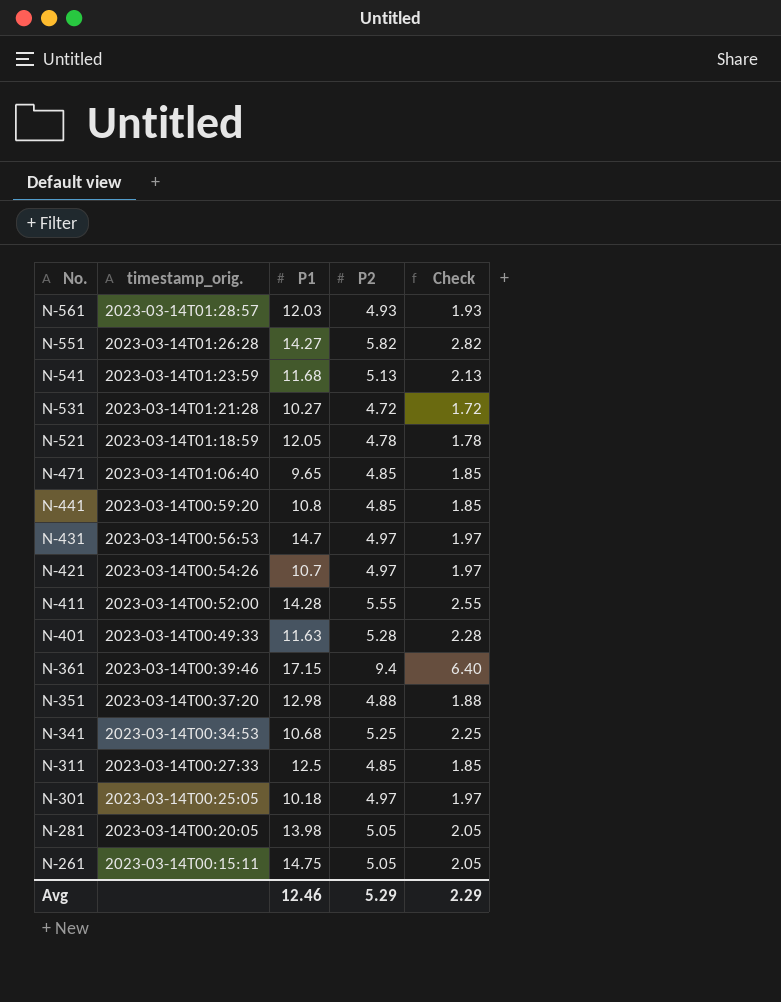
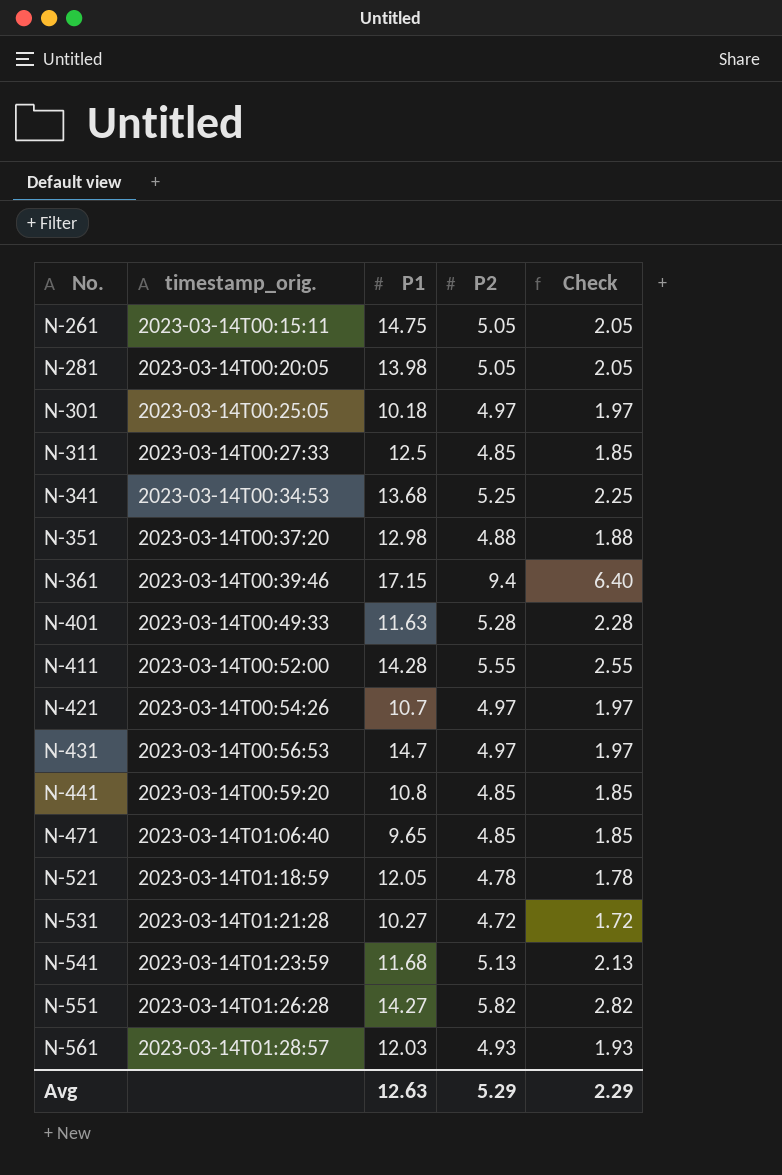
row order: No. descending -> No. ascending
N-341 | P1: 10.68 -> 13.68
Avg | P1: 12.46 -> 12.63

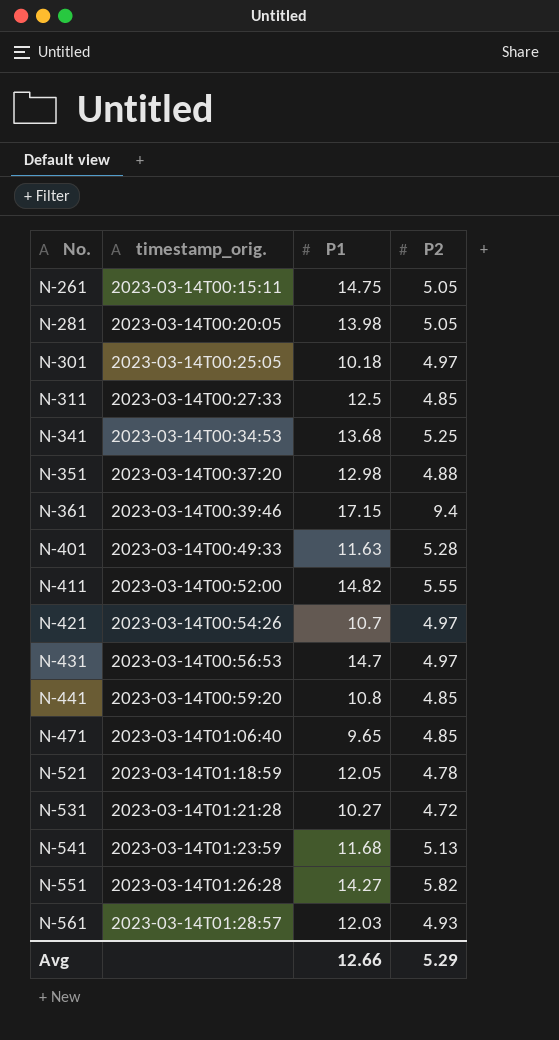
column Check | formula: [P2] - 3 -> none
N-411 | P1: 14.28 -> 14.82
Avg | P1: 12.63 -> 12.66

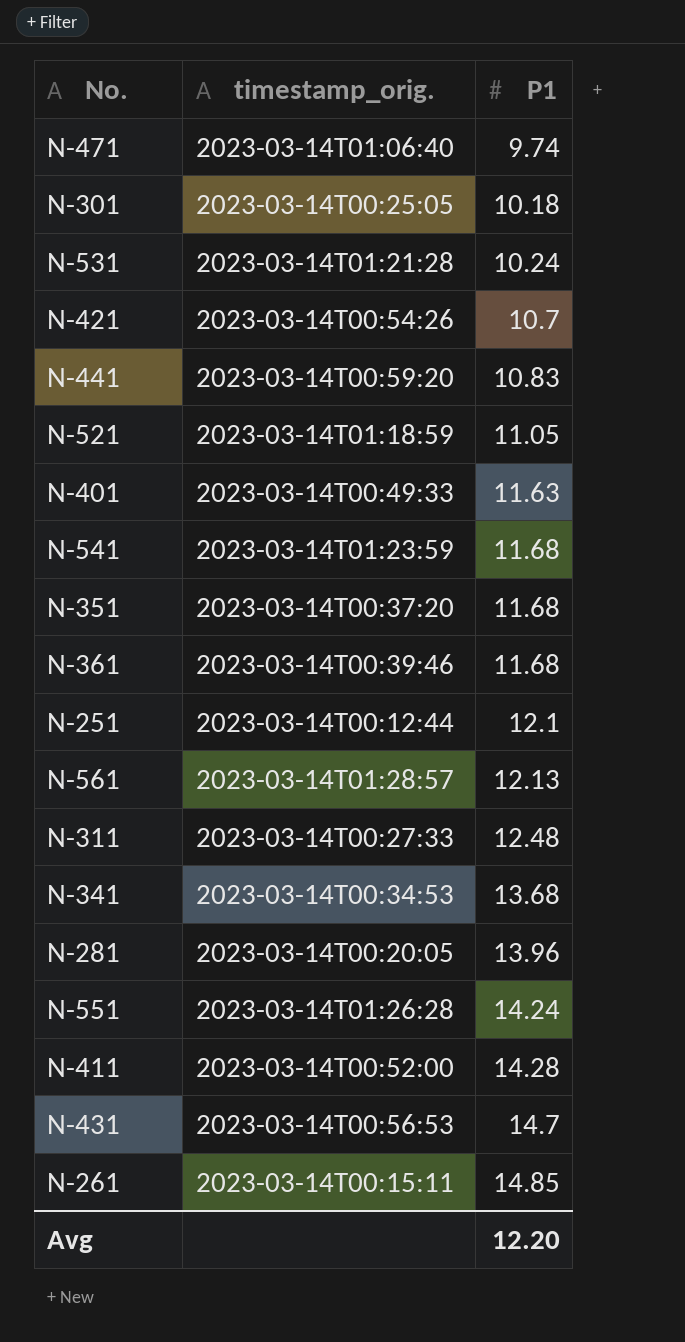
row order: No. ascending -> P1 ascending
column P2 | position: 4 -> none
N-471 | P1: 9.65 -> 9.74
N-531 | P1: 10.27 -> 10.24
N-441 | P1: 10.8 -> 10.83
N-521 | P1: 12.05 -> 11.05
N-351 | P1: 12.98 -> 11.68
N-361 | P1: 17.15 -> 11.68
row N-251: none -> 2023-03-14T00:12:44 | 12.1
N-561 | P1: 12.03 -> 12.13
N-311 | P1: 12.5 -> 12.48
N-281 | P1: 13.98 -> 13.96
N-551 | P1: 14.27 -> 14.24
N-411 | P1: 14.82 -> 14.28
N-261 | P1: 14.75 -> 14.85
Avg | P1: 12.66 -> 12.20

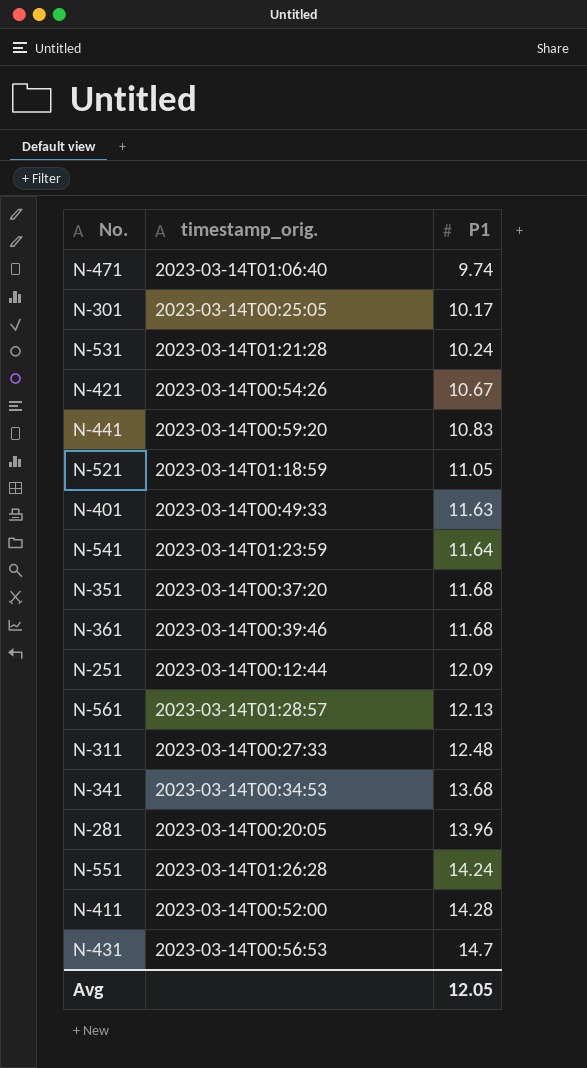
row N-261: 2023-03-14T00:15:11 | 14.85 -> none
N-301 | P1: 10.18 -> 10.17
N-421 | P1: 10.7 -> 10.67
N-541 | P1: 11.68 -> 11.64
N-251 | P1: 12.1 -> 12.09
Avg | P1: 12.20 -> 12.05

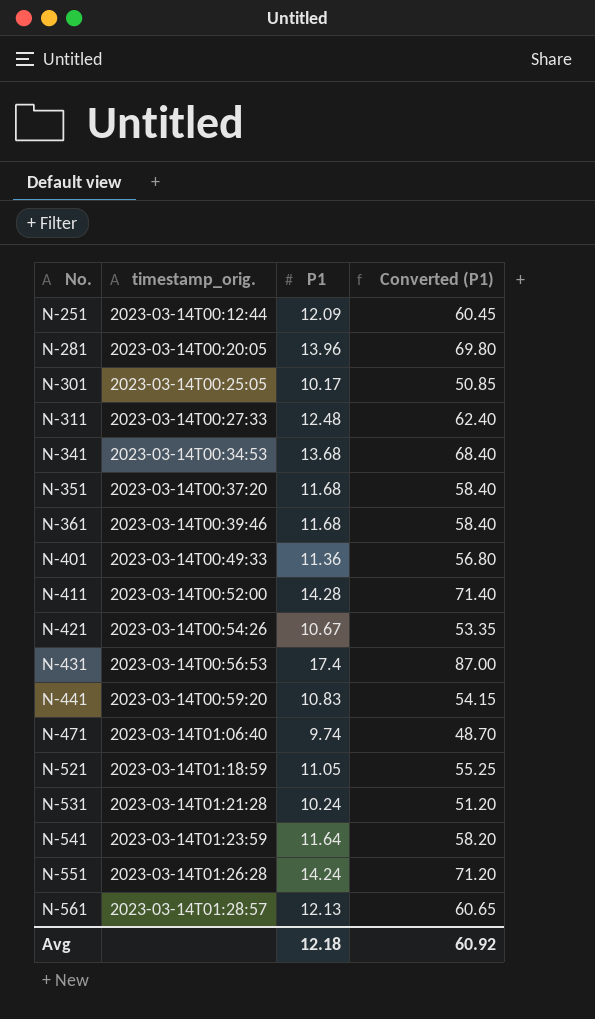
row order: P1 ascending -> No. ascending
column Converted (P1) | formula: none -> [P1] * 5
N-401 | P1: 11.63 -> 11.36
N-431 | P1: 14.7 -> 17.4
Avg | P1: 12.05 -> 12.18

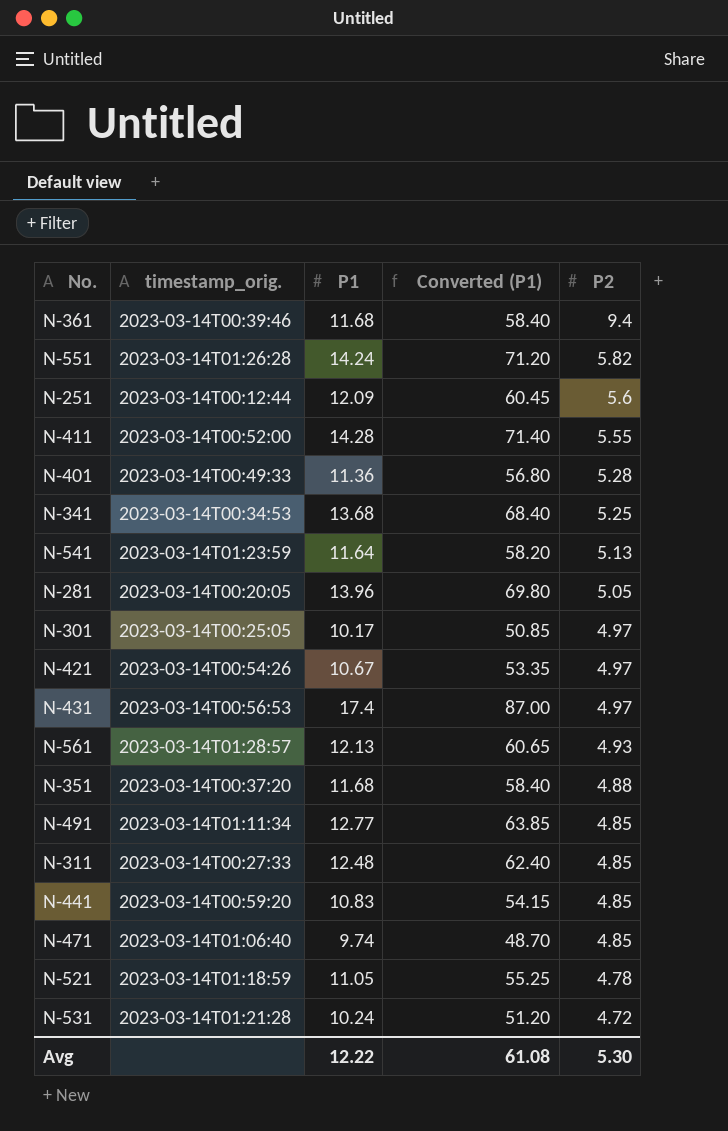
row order: No. ascending -> P2 descending
column P2 | position: none -> 5
row N-491: none -> 2023-03-14T01:11:34 | 12.77 | 63.85 | 4.85
Avg | P1: 12.18 -> 12.22
Avg | Converted (P1): 60.92 -> 61.08

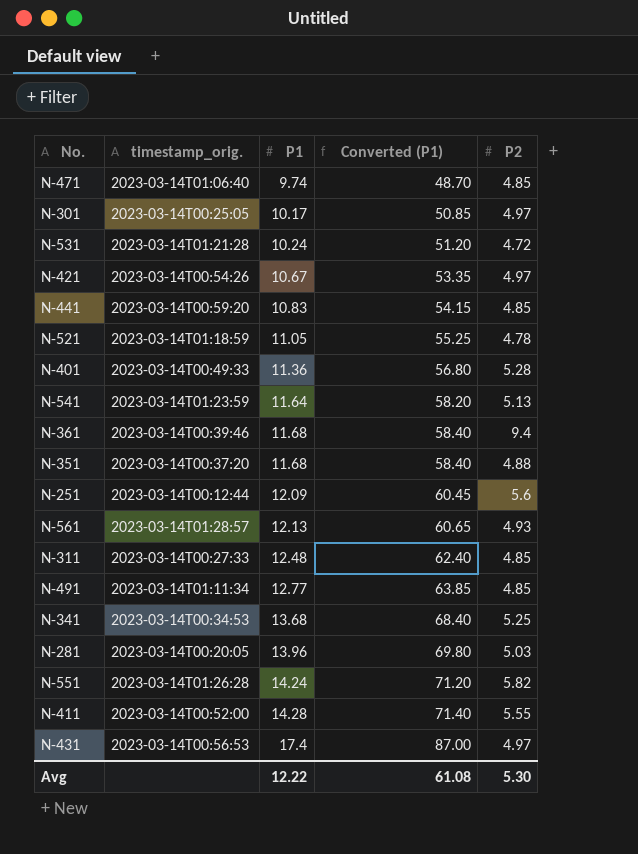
row order: P2 descending -> P1 ascending
N-281 | P2: 5.05 -> 5.03

